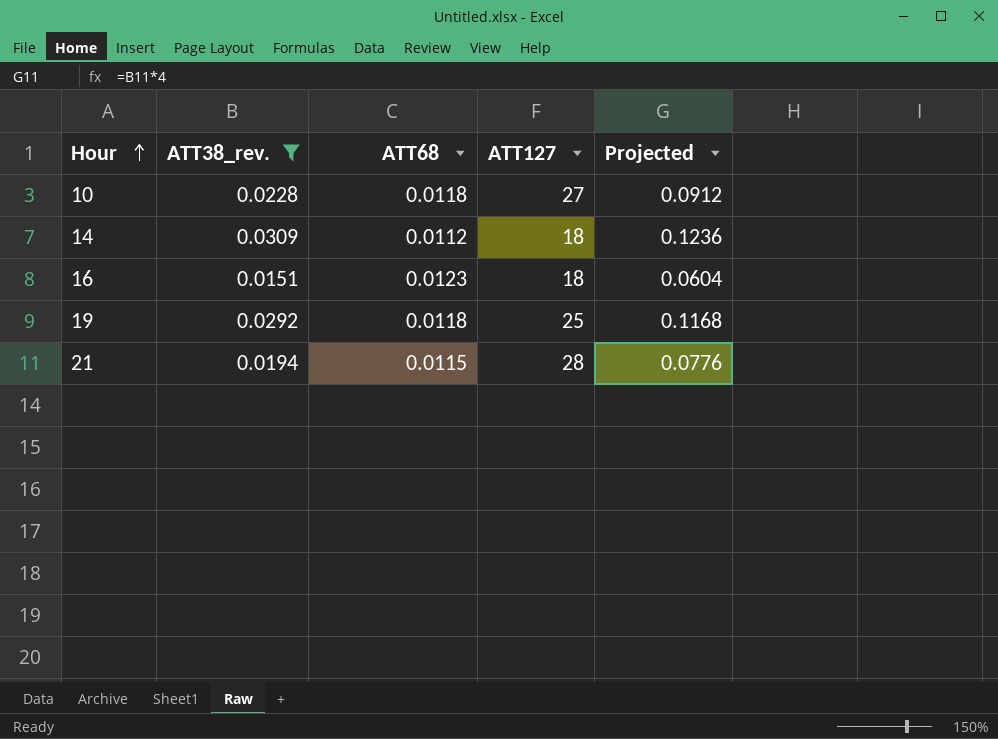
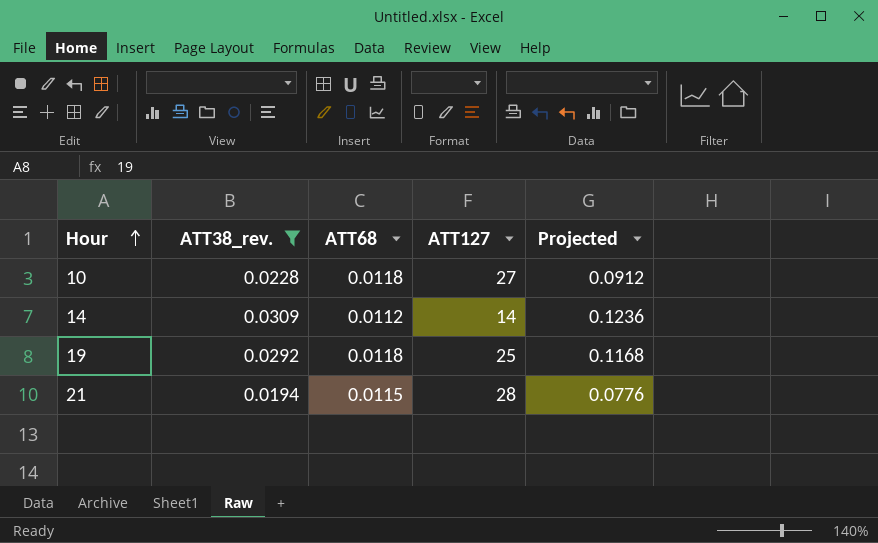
row 16: 0.0151 | 0.0123 | 18 | 0.0604 -> none
14 | ATT127: 18 -> 14

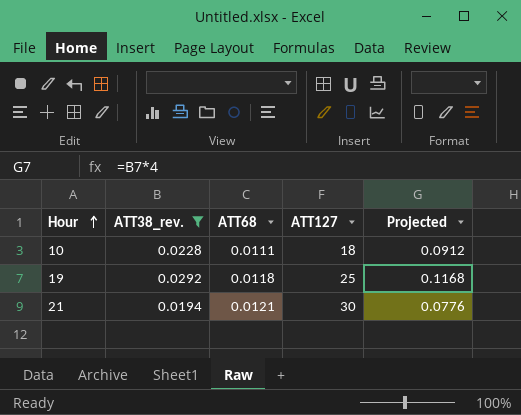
row 14: 0.0309 | 0.0112 | 14 | 0.1236 -> none
10 | ATT68: 0.0118 -> 0.0111
10 | ATT127: 27 -> 18
21 | ATT68: 0.0115 -> 0.0121
21 | ATT127: 28 -> 30

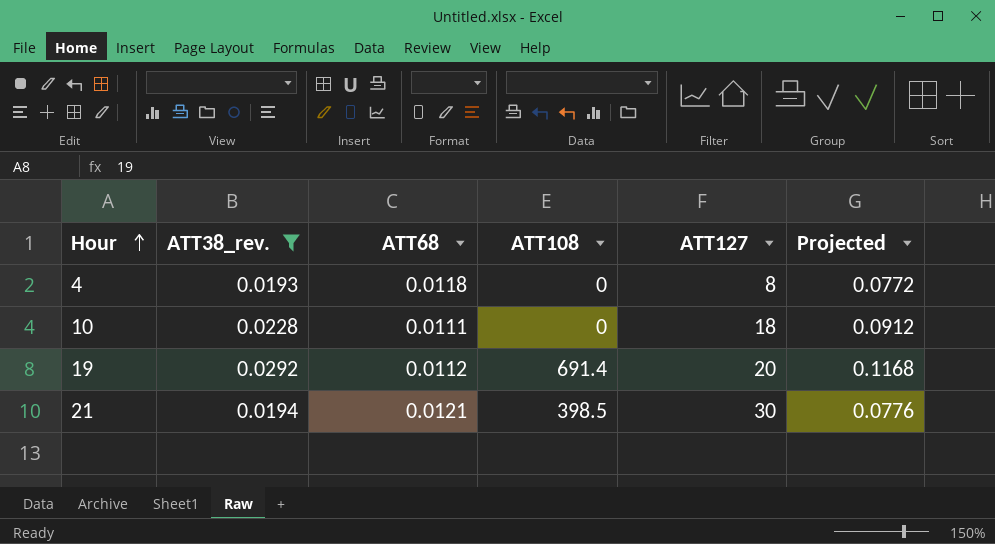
column ATT108 | position: none -> 4
row 4: none -> 0.0193 | 0.0118 | 0 | 8 | 0.0772
19 | ATT68: 0.0118 -> 0.0112
19 | ATT127: 25 -> 20

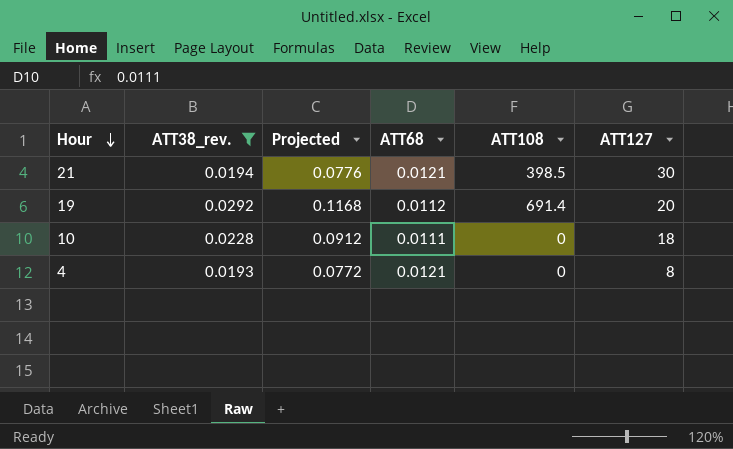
row order: Hour ascending -> Hour descending
column Projected | position: 6 -> 3
4 | ATT68: 0.0118 -> 0.0121

